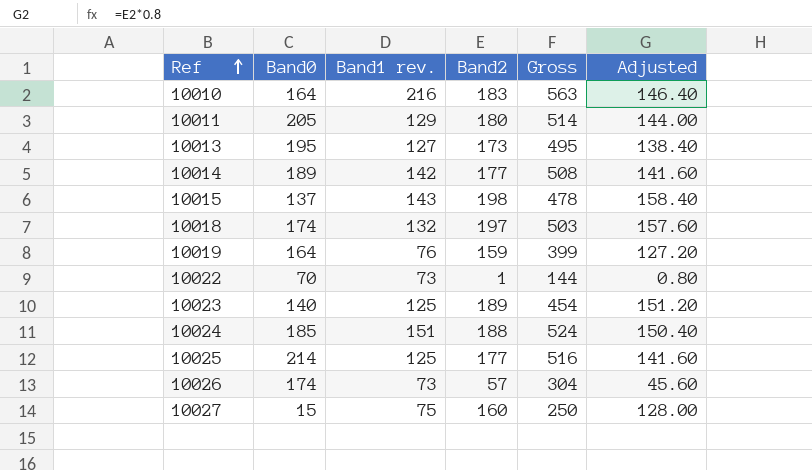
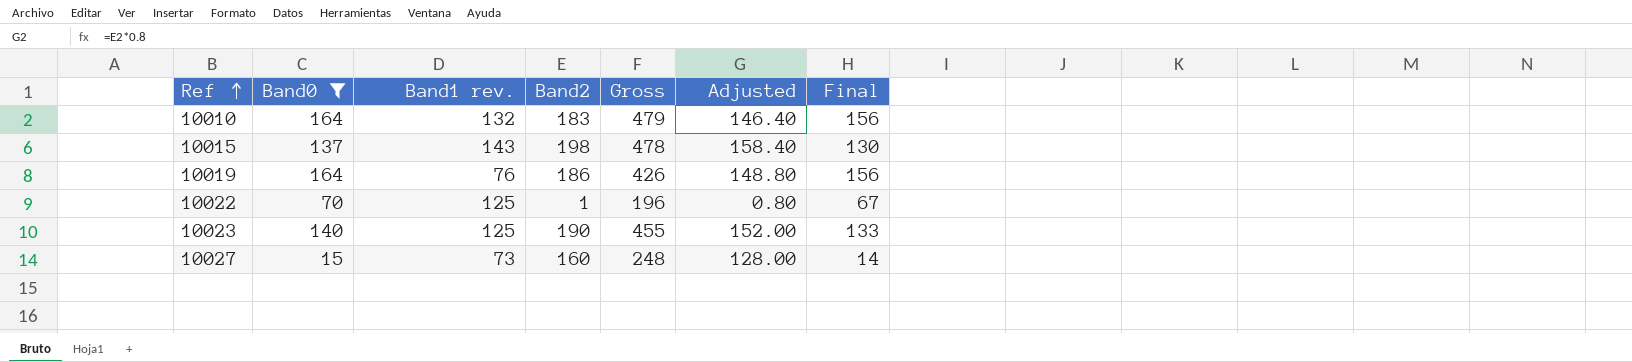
filter: none -> Band0 <= 164
column Final | formula: none -> [Band0] * 0.95
10010 | Band1 rev.: 216 -> 132
10010 | Gross: 563 -> 479
10019 | Band2: 159 -> 186
10019 | Gross: 399 -> 426
10019 | Adjusted: 127.20 -> 148.80
10022 | Band1 rev.: 73 -> 125
10022 | Gross: 144 -> 196
10023 | Band2: 189 -> 190
10023 | Gross: 454 -> 455
10023 | Adjusted: 151.20 -> 152.00
10027 | Band1 rev.: 75 -> 73
10027 | Gross: 250 -> 248

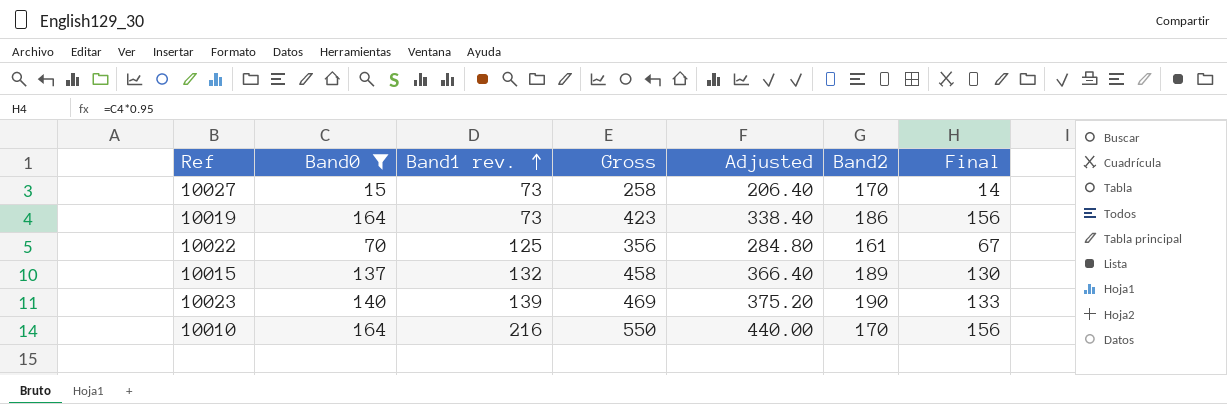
row order: Ref ascending -> Band1 rev. ascending
column Adjusted | formula: [Band2] * 0.8 -> [Gross] * 0.8
column Band2 | position: 4 -> 6
10027 | Gross: 248 -> 258
10027 | Band2: 160 -> 170
10019 | Band1 rev.: 76 -> 73
10019 | Gross: 426 -> 423
10022 | Gross: 196 -> 356
10022 | Band2: 1 -> 161
10015 | Band1 rev.: 143 -> 132
10015 | Gross: 478 -> 458
10015 | Band2: 198 -> 189
10023 | Band1 rev.: 125 -> 139
10023 | Gross: 455 -> 469
10010 | Band1 rev.: 132 -> 216
10010 | Gross: 479 -> 550
10010 | Band2: 183 -> 170

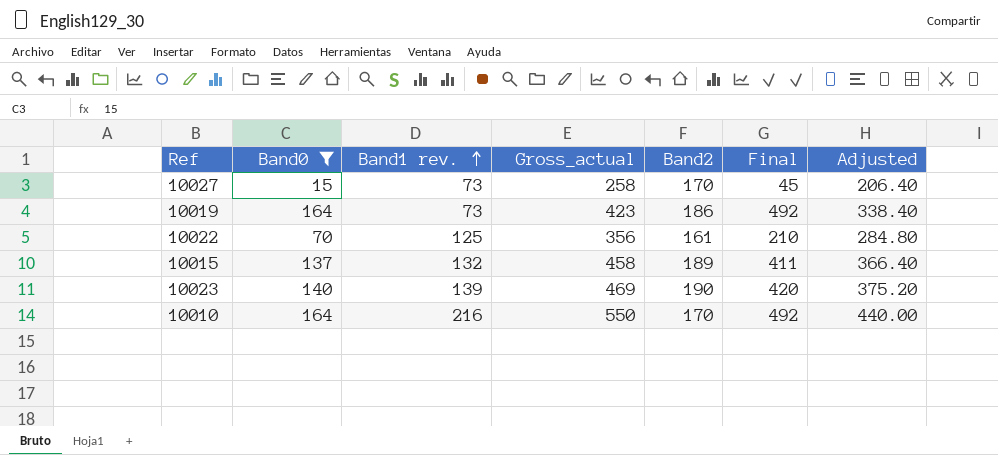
column name: Gross -> Gross_actual
column Final | formula: [Band0] * 0.95 -> [Band0] * 3
column Adjusted | position: 5 -> 7

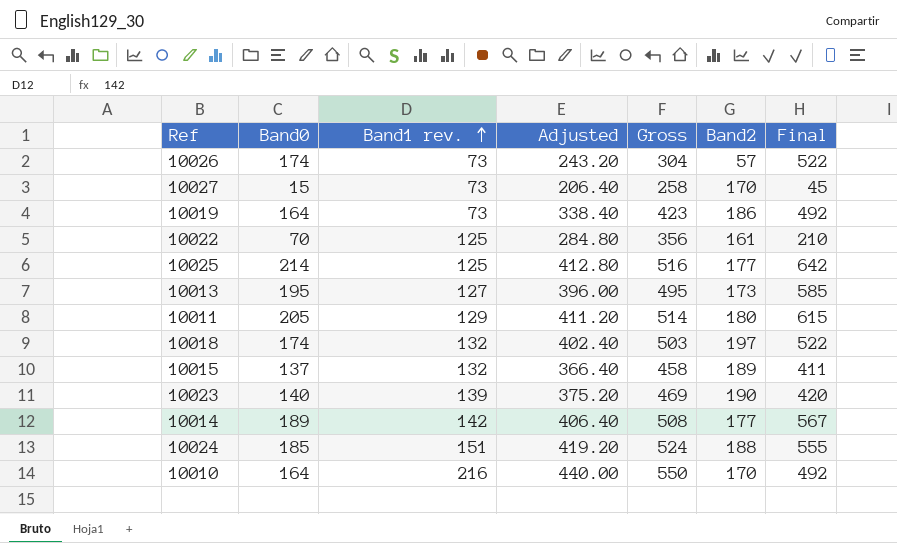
filter: Band0 <= 164 -> none
column Adjusted | position: 7 -> 4
column name: Gross_actual -> Gross

